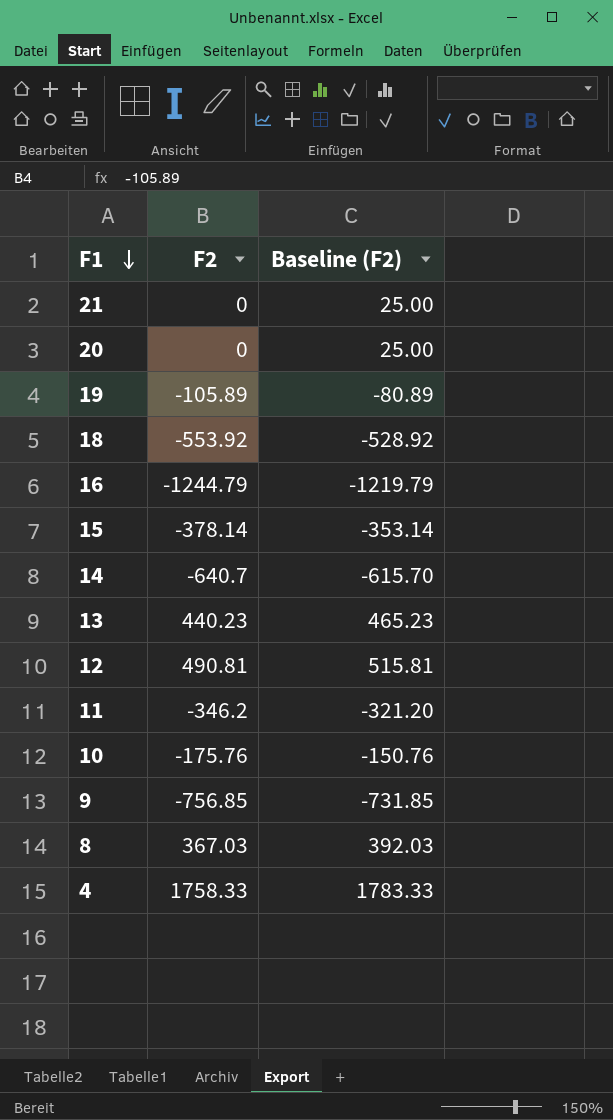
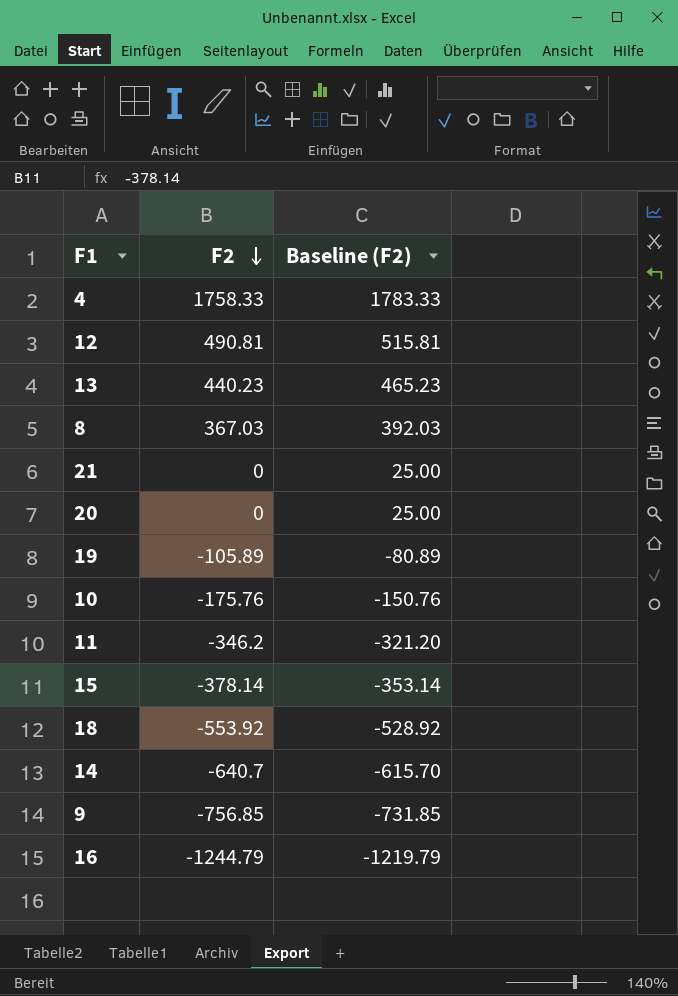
row order: F1 descending -> F2 descending

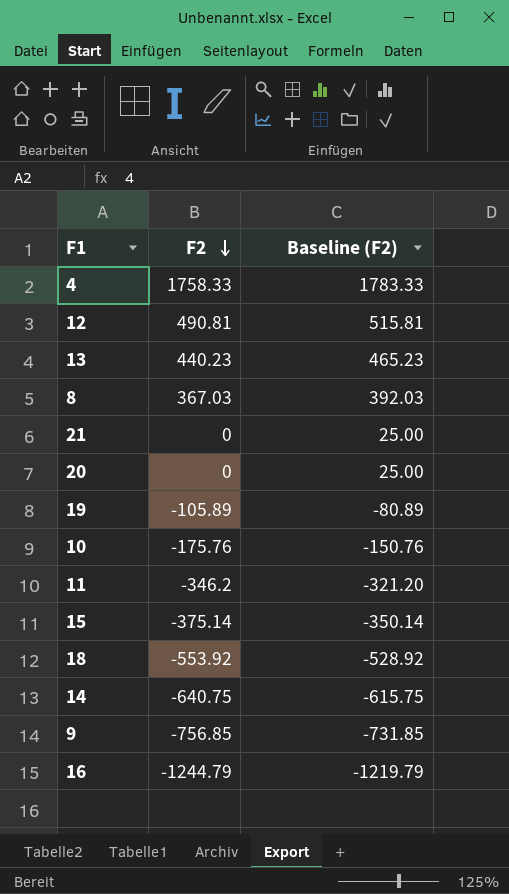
15 | F2: -378.14 -> -375.14
15 | Baseline (F2): -353.14 -> -350.14
14 | F2: -640.7 -> -640.75
14 | Baseline (F2): -615.70 -> -615.75

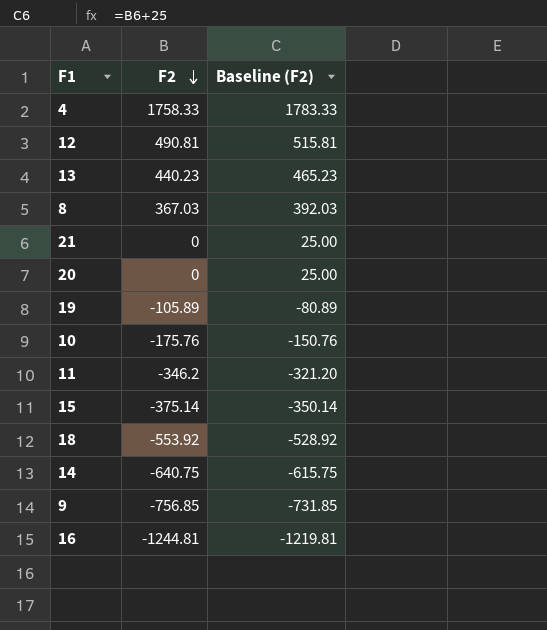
16 | F2: -1244.79 -> -1244.81
16 | Baseline (F2): -1219.79 -> -1219.81

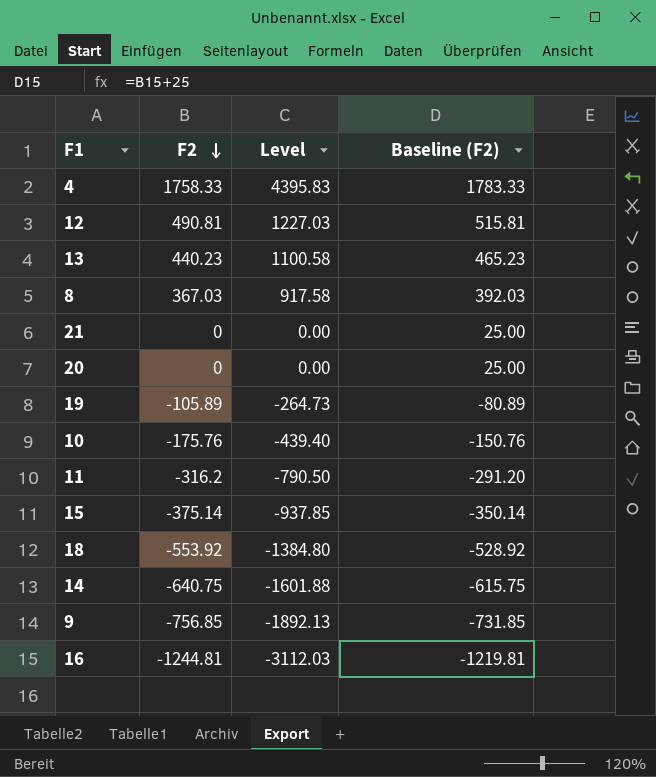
column Level | formula: none -> [F2] * 2.5
11 | F2: -346.2 -> -316.2
11 | Baseline (F2): -321.20 -> -291.20

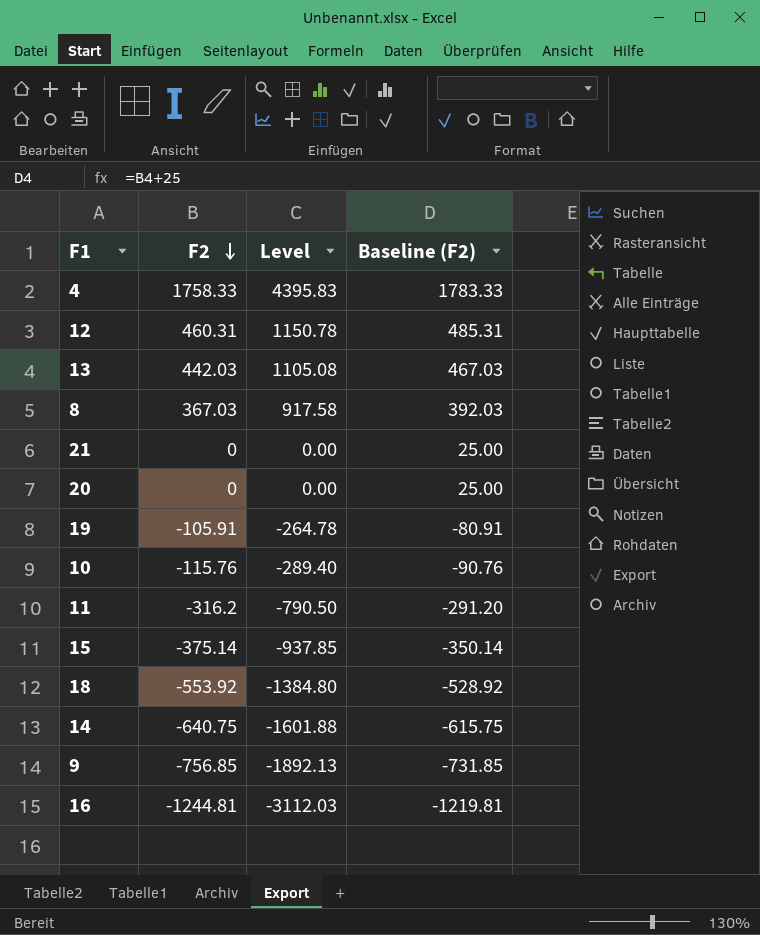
12 | F2: 490.81 -> 460.31
12 | Level: 1227.03 -> 1150.78
12 | Baseline (F2): 515.81 -> 485.31
13 | F2: 440.23 -> 442.03
13 | Level: 1100.58 -> 1105.08
13 | Baseline (F2): 465.23 -> 467.03
19 | F2: -105.89 -> -105.91
19 | Level: -264.73 -> -264.78
19 | Baseline (F2): -80.89 -> -80.91
10 | F2: -175.76 -> -115.76
10 | Level: -439.40 -> -289.40
10 | Baseline (F2): -150.76 -> -90.76

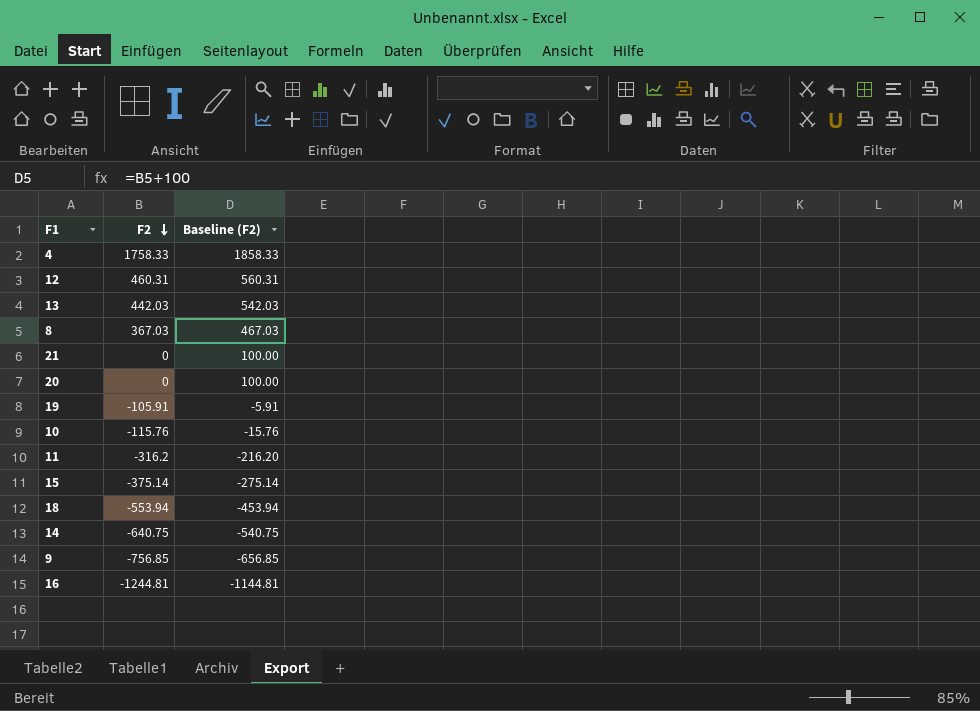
column Level | formula: [F2] * 2.5 -> none
column Baseline (F2) | formula: [F2] + 25 -> [F2] + 100
18 | F2: -553.92 -> -553.94

